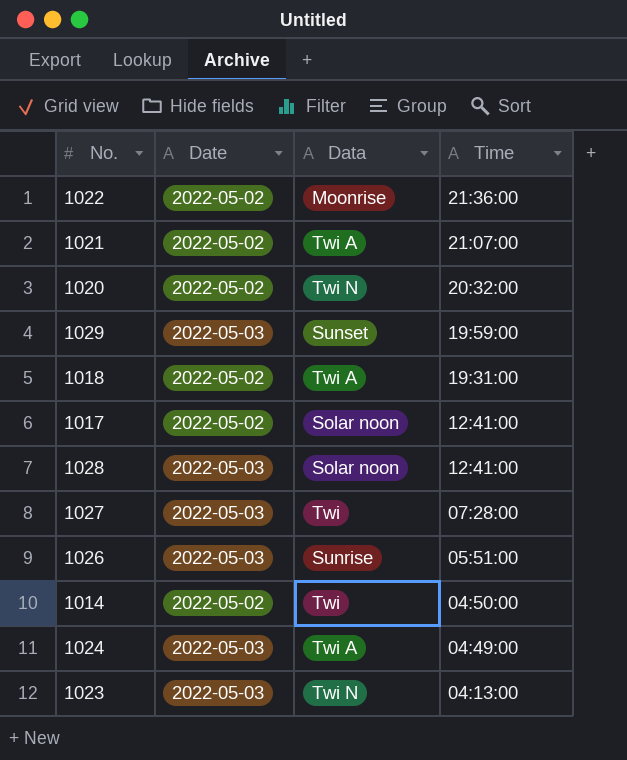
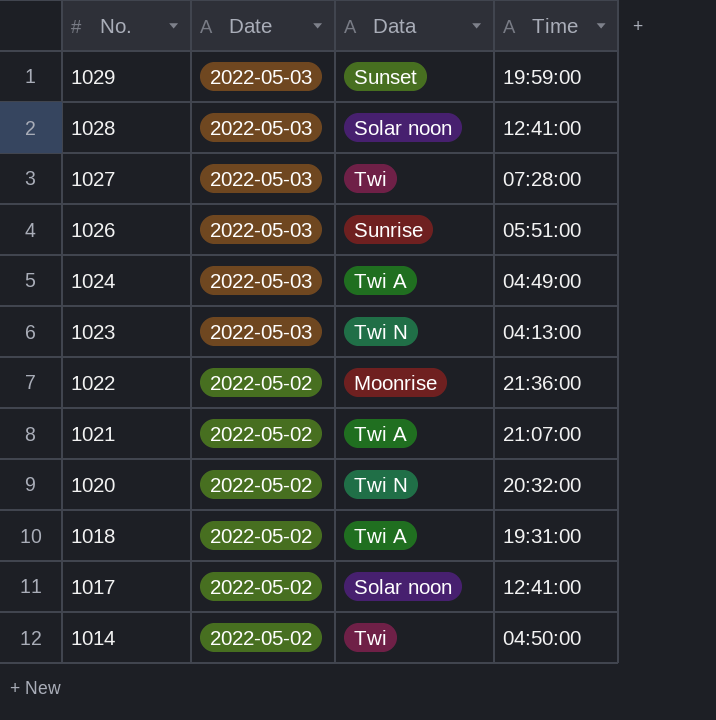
row order: Time descending -> No. descending

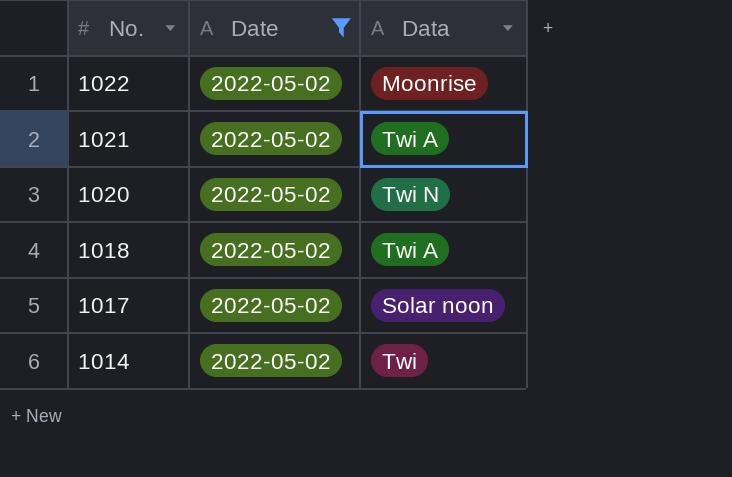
filter: none -> Date = 2022-05-02
column Time | position: 4 -> none

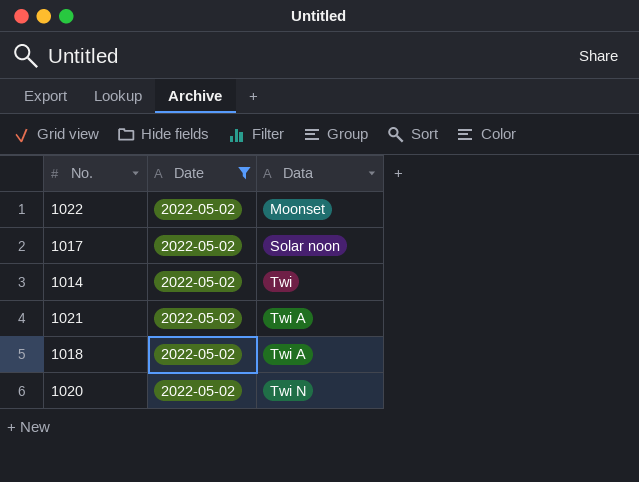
row order: No. descending -> Data ascending
1022 | Data: Moonrise -> Moonset

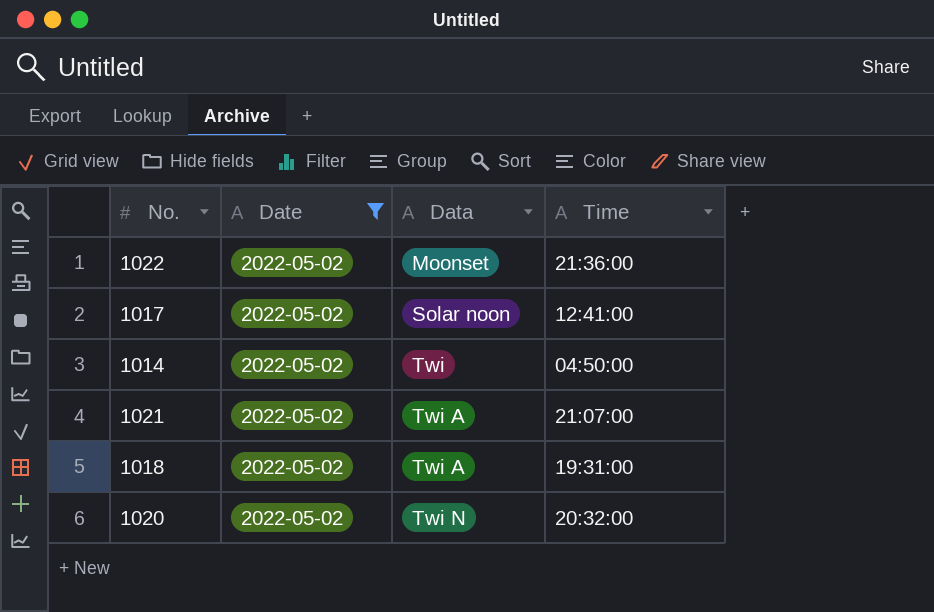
column Time | position: none -> 4

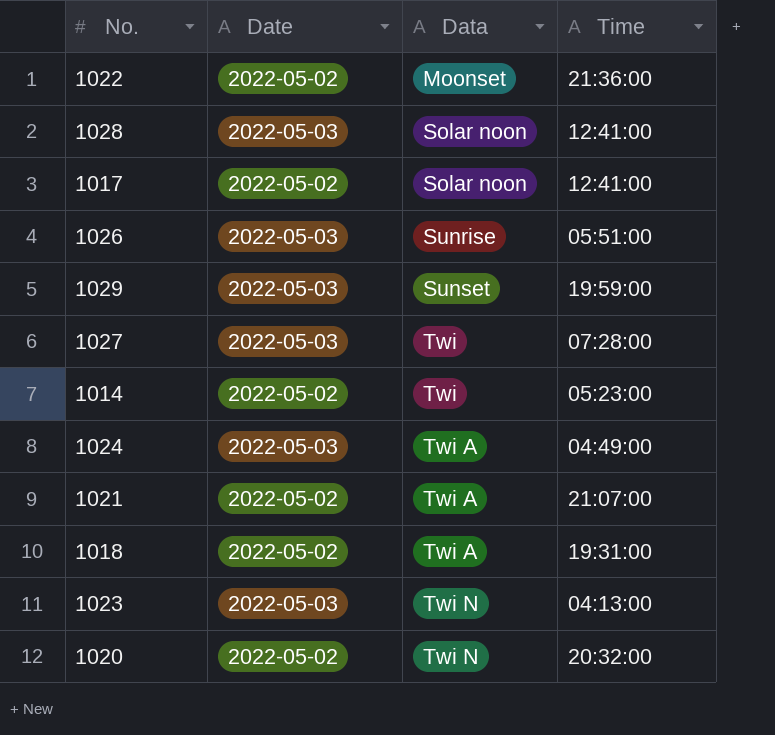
filter: Date = 2022-05-02 -> none
1014 | Time: 04:50:00 -> 05:23:00

